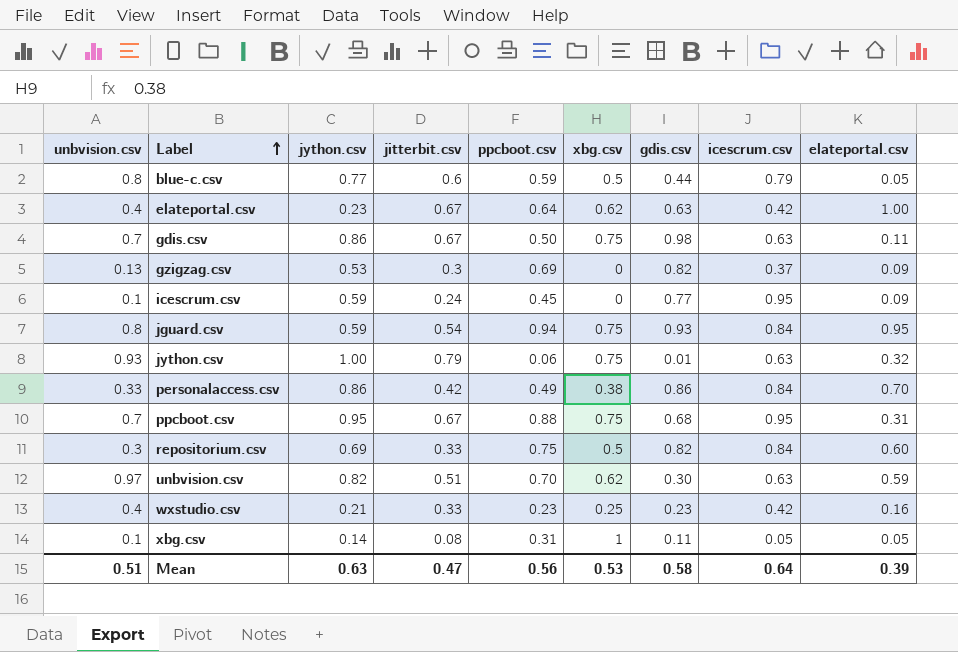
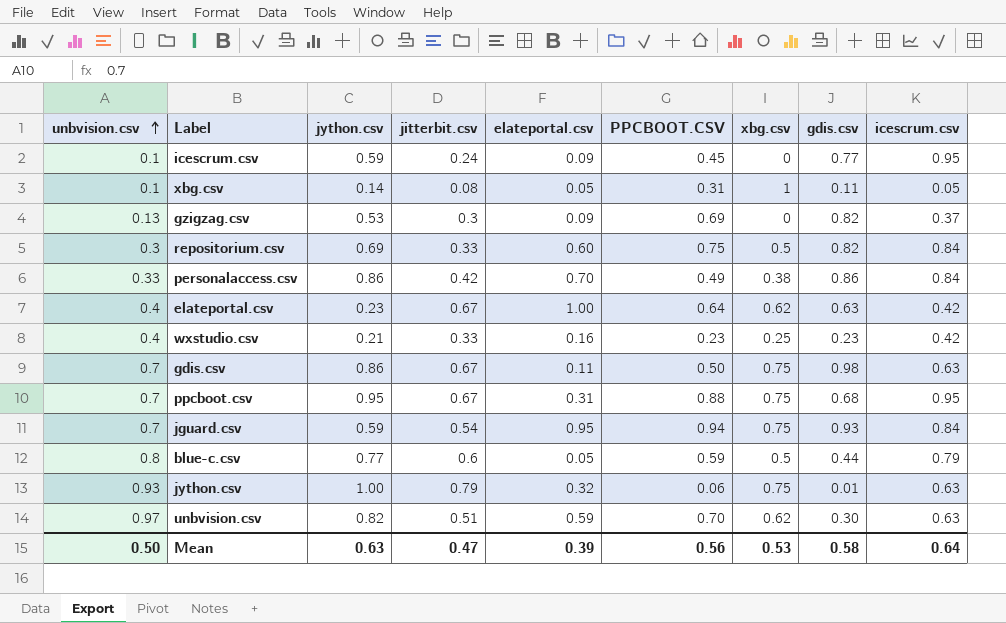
row order: Label ascending -> unbvision.csv ascending
column elateportal.csv | position: 9 -> 5
column name: ppcboot.csv -> PPCBOOT.CSV
jguard.csv | unbvision.csv: 0.8 -> 0.7
Mean | unbvision.csv: 0.51 -> 0.50

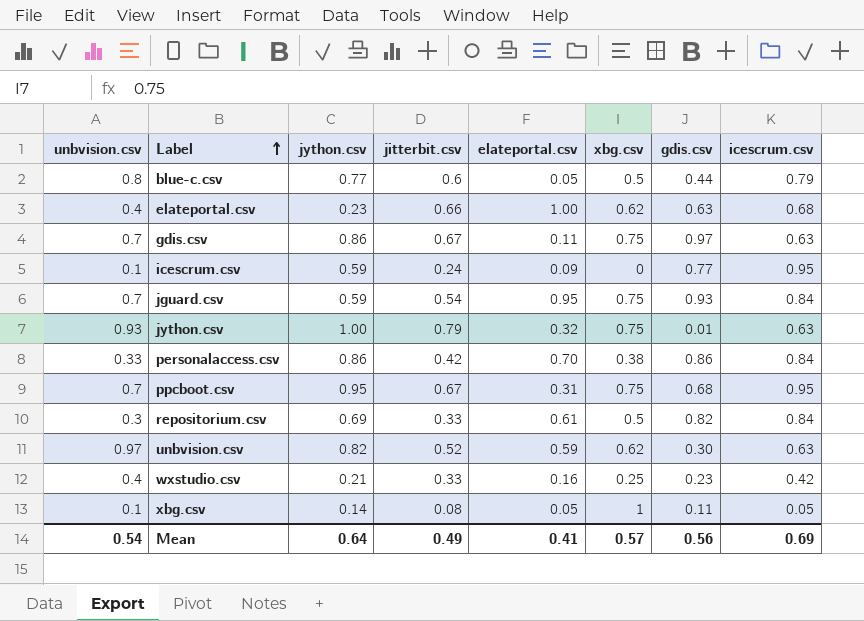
row order: unbvision.csv ascending -> Label ascending
column PPCBOOT.CSV | position: 6 -> none
row gzigzag.csv: 0.13 | 0.53 | 0.3 | 0.09 | 0.69 | 0 | 0.82 | 0.37 -> none
elateportal.csv | jitterbit.csv: 0.67 -> 0.66
elateportal.csv | icescrum.csv: 0.42 -> 0.68
gdis.csv | gdis.csv: 0.98 -> 0.97
repositorium.csv | elateportal.csv: 0.60 -> 0.61
unbvision.csv | jitterbit.csv: 0.51 -> 0.52
Mean | unbvision.csv: 0.50 -> 0.54
Mean | jython.csv: 0.63 -> 0.64
Mean | jitterbit.csv: 0.47 -> 0.49
Mean | elateportal.csv: 0.39 -> 0.41
Mean | xbg.csv: 0.53 -> 0.57
Mean | gdis.csv: 0.58 -> 0.56
Mean | icescrum.csv: 0.64 -> 0.69

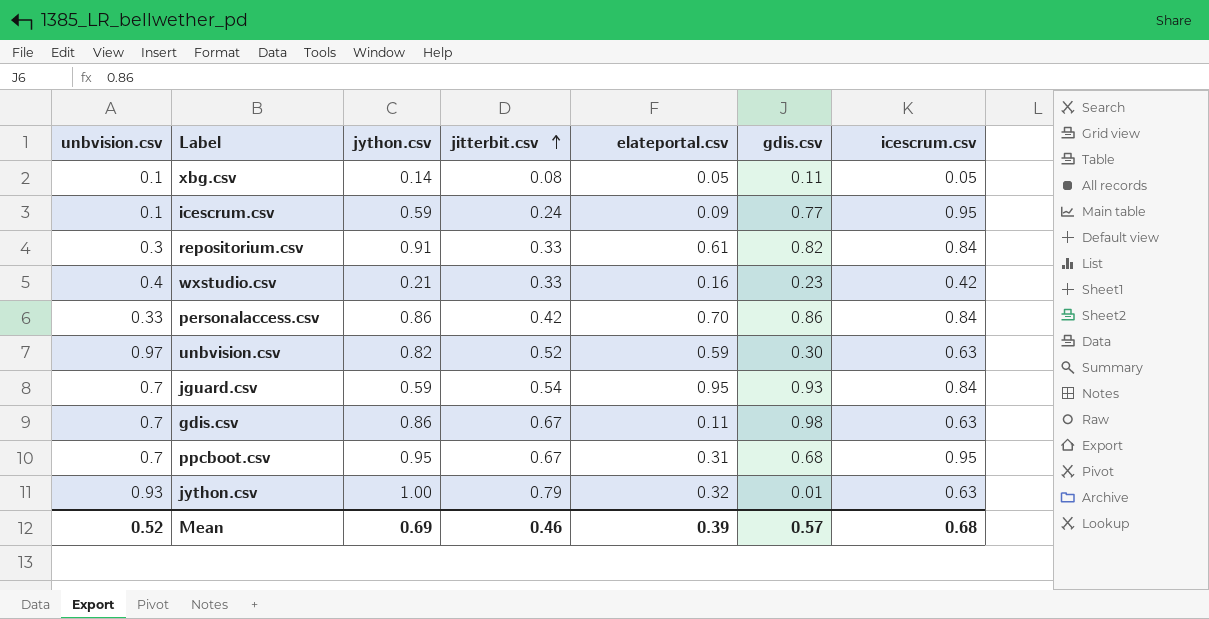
row order: Label ascending -> jitterbit.csv ascending
column xbg.csv | position: 6 -> none
row blue-c.csv: 0.8 | 0.77 | 0.6 | 0.05 | 0.5 | 0.44 | 0.79 -> none
row elateportal.csv: 0.4 | 0.23 | 0.66 | 1.00 | 0.62 | 0.63 | 0.68 -> none
repositorium.csv | jython.csv: 0.69 -> 0.91
gdis.csv | gdis.csv: 0.97 -> 0.98
Mean | unbvision.csv: 0.54 -> 0.52
Mean | jython.csv: 0.64 -> 0.69
Mean | jitterbit.csv: 0.49 -> 0.46
Mean | elateportal.csv: 0.41 -> 0.39
Mean | gdis.csv: 0.56 -> 0.57
Mean | icescrum.csv: 0.69 -> 0.68

